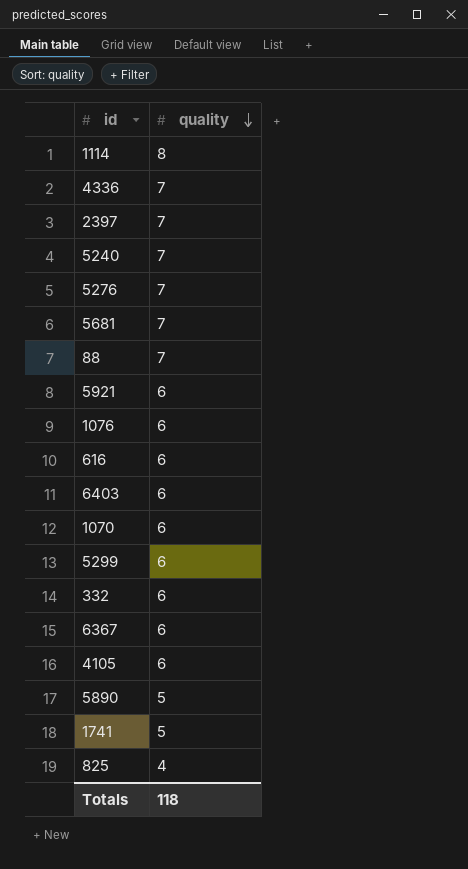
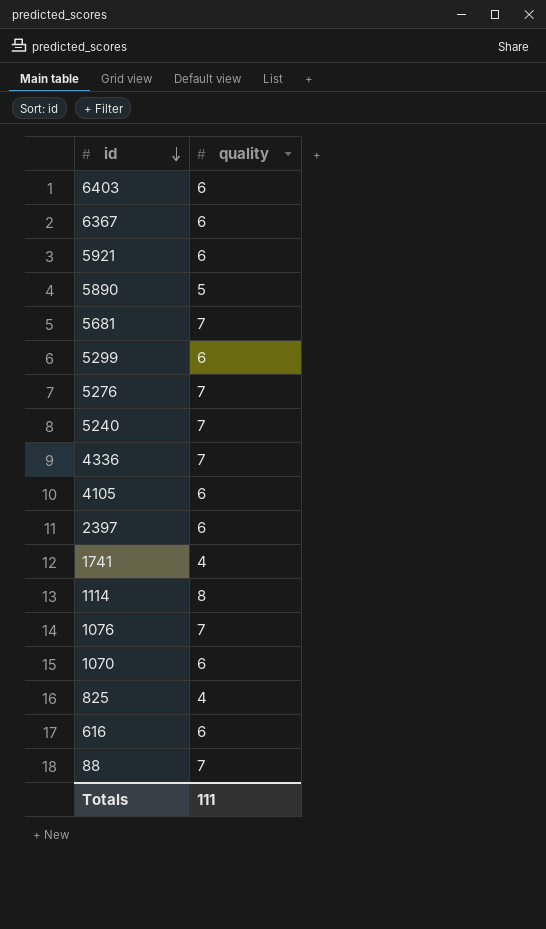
row order: quality descending -> id descending
row 332: 6 -> none
2397 | quality: 7 -> 6
1741 | quality: 5 -> 4
1076 | quality: 6 -> 7
Totals | quality: 118 -> 111

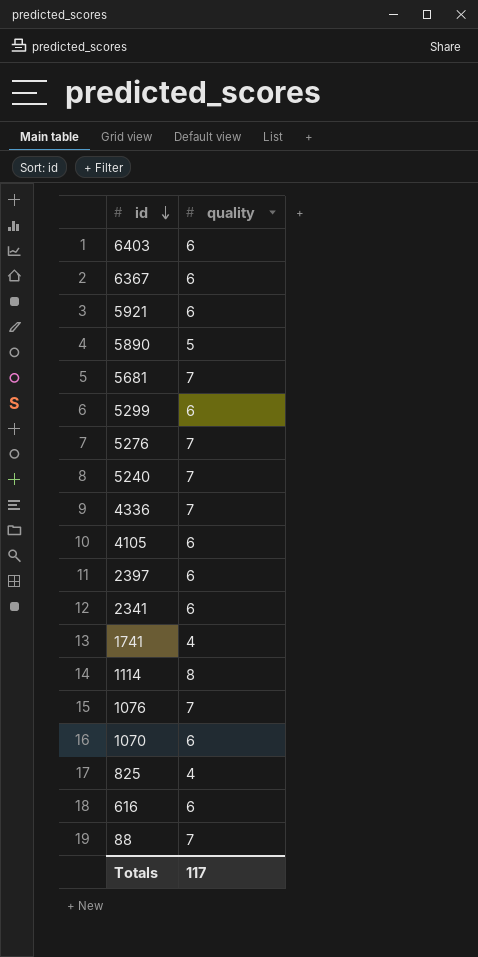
row 2341: none -> 6
Totals | quality: 111 -> 117

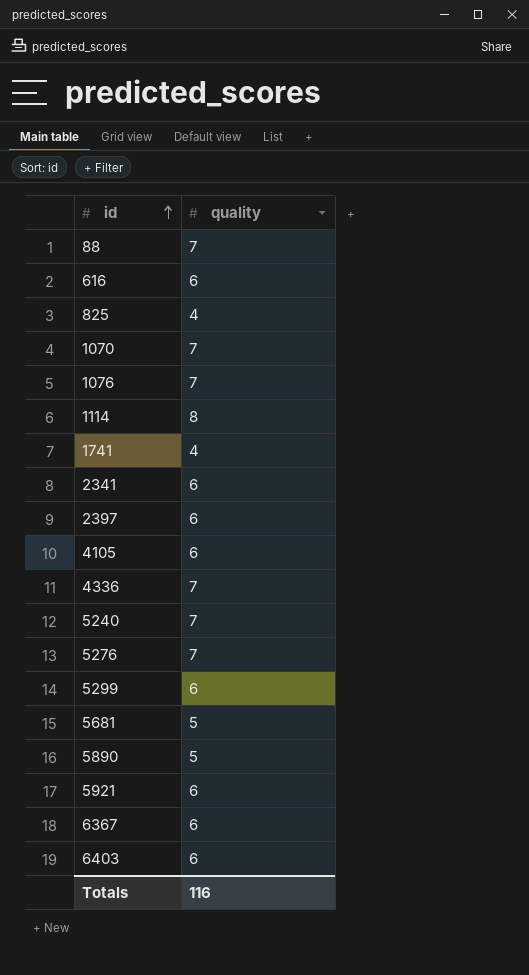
row order: id descending -> id ascending
1070 | quality: 6 -> 7
5681 | quality: 7 -> 5
Totals | quality: 117 -> 116

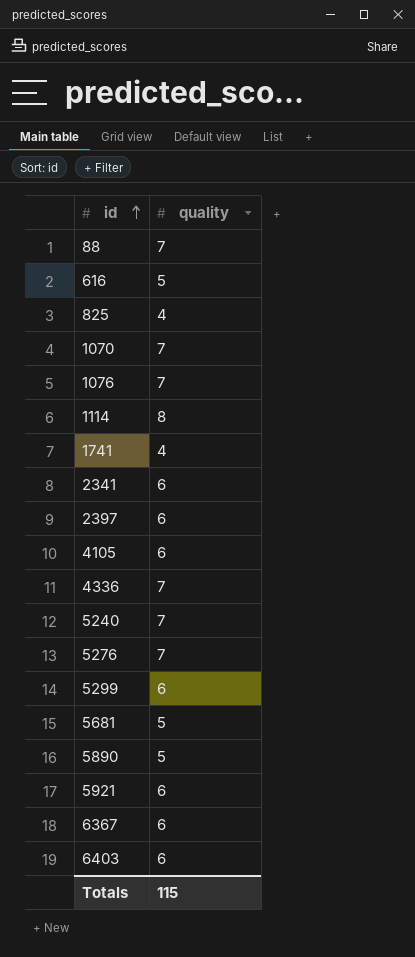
616 | quality: 6 -> 5
Totals | quality: 116 -> 115

